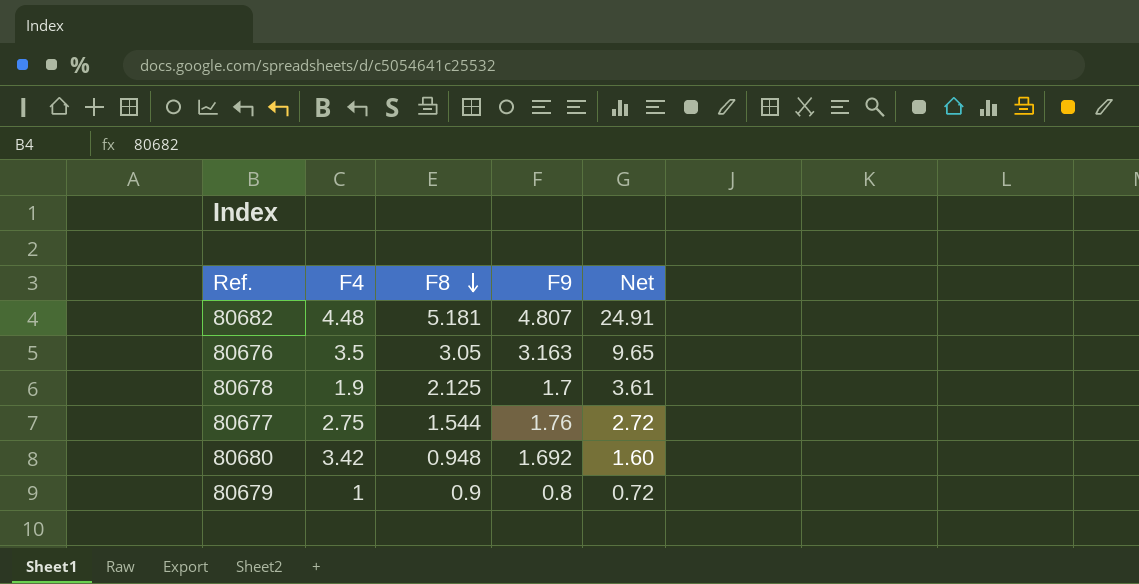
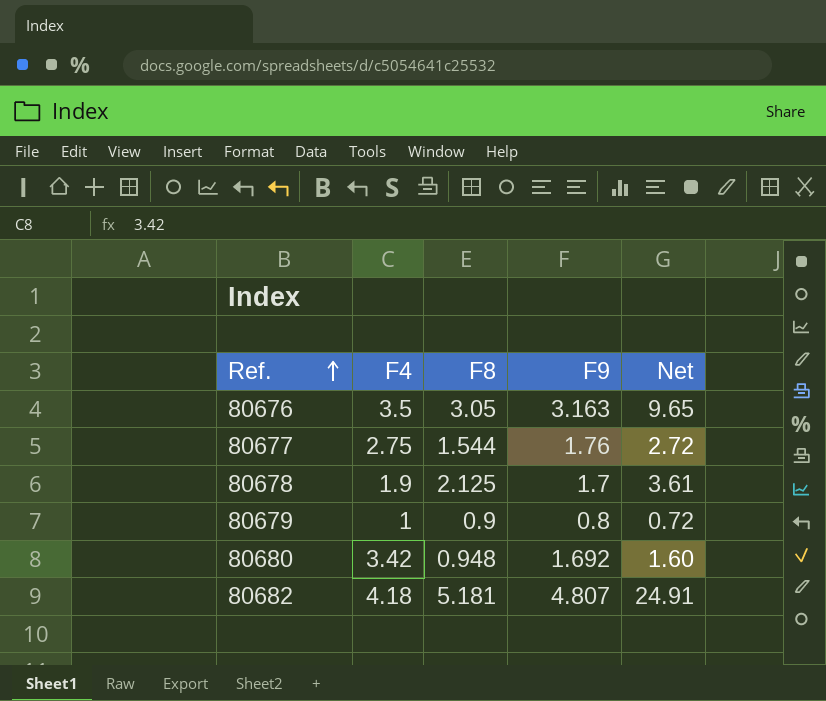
row order: F8 descending -> Ref. ascending
80682 | F4: 4.48 -> 4.18

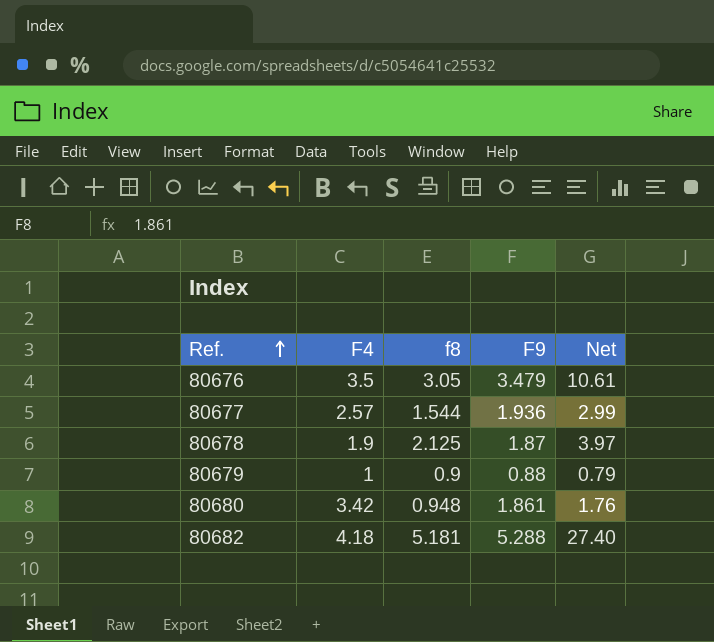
column name: F8 -> f8
80676 | F9: 3.163 -> 3.479
80676 | Net: 9.65 -> 10.61
80677 | F4: 2.75 -> 2.57
80677 | F9: 1.76 -> 1.936
80677 | Net: 2.72 -> 2.99
80678 | F9: 1.7 -> 1.87
80678 | Net: 3.61 -> 3.97
80679 | F9: 0.8 -> 0.88
80679 | Net: 0.72 -> 0.79
80680 | F9: 1.692 -> 1.861
80680 | Net: 1.60 -> 1.76
80682 | F9: 4.807 -> 5.288
80682 | Net: 24.91 -> 27.40

